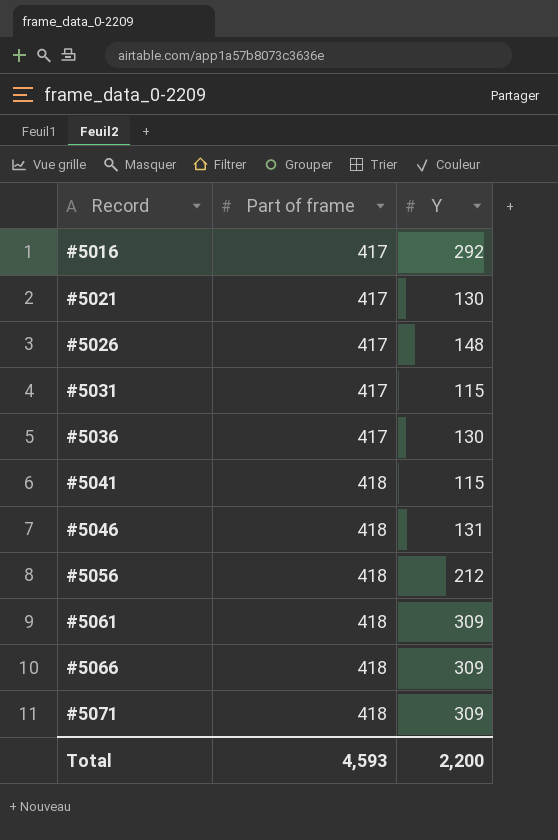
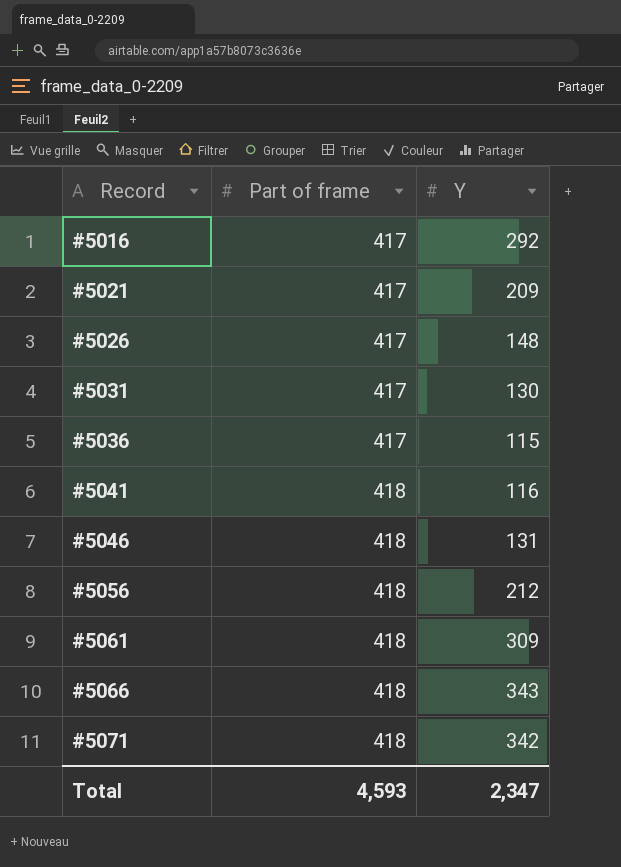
#5021 | Y: 130 -> 209
#5031 | Y: 115 -> 130
#5036 | Y: 130 -> 115
#5041 | Y: 115 -> 116
#5066 | Y: 309 -> 343
#5071 | Y: 309 -> 342
Total | Y: 2,200 -> 2,347

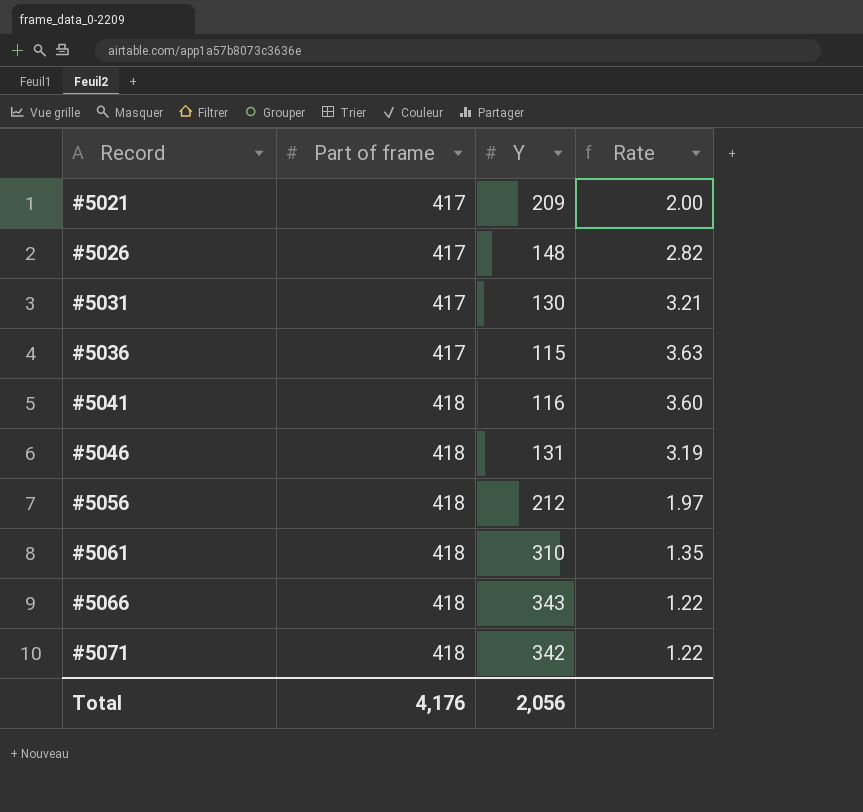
column Rate | formula: none -> [Part of frame] / [Y]
row #5016: 417 | 292 -> none
#5061 | Y: 309 -> 310
Total | Part of frame: 4,593 -> 4,176
Total | Y: 2,347 -> 2,056

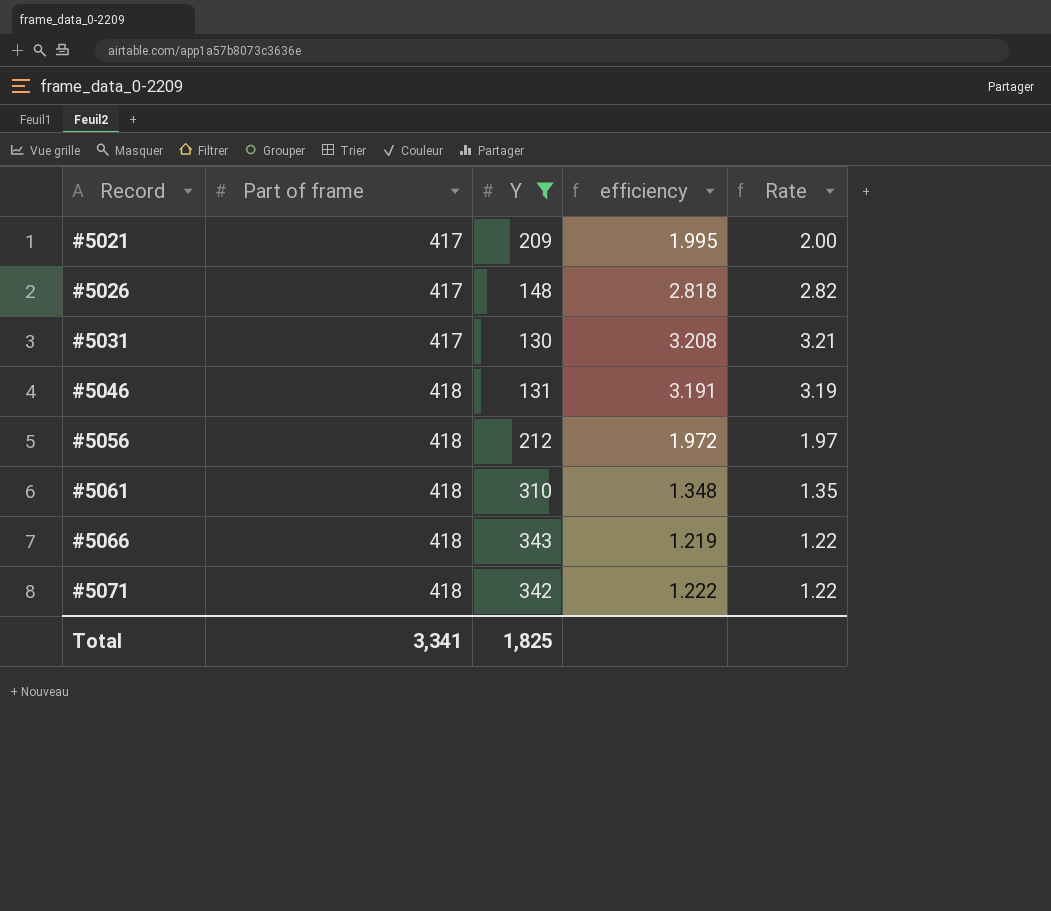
filter: none -> Y >= 130
column efficiency | formula: none -> [Part of frame] / [Y]
Total | Part of frame: 4,176 -> 3,341
Total | Y: 2,056 -> 1,825

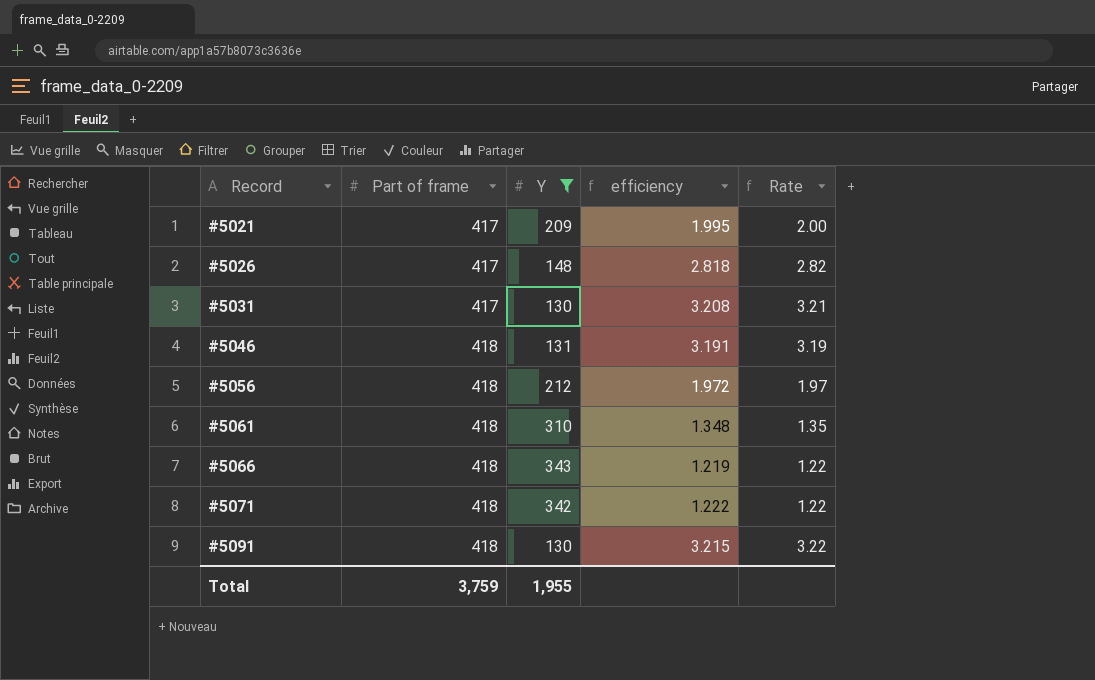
row #5091: none -> 418 | 130 | 3.215 | 3.22
Total | Part of frame: 3,341 -> 3,759
Total | Y: 1,825 -> 1,955

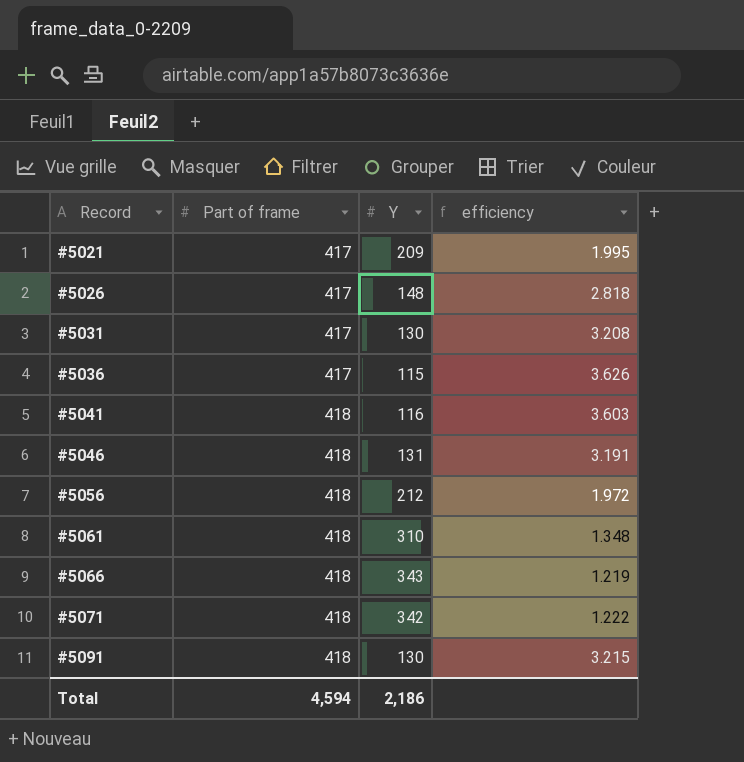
filter: Y >= 130 -> none
column Rate | formula: [Part of frame] / [Y] -> none
Total | Part of frame: 3,759 -> 4,594
Total | Y: 1,955 -> 2,186

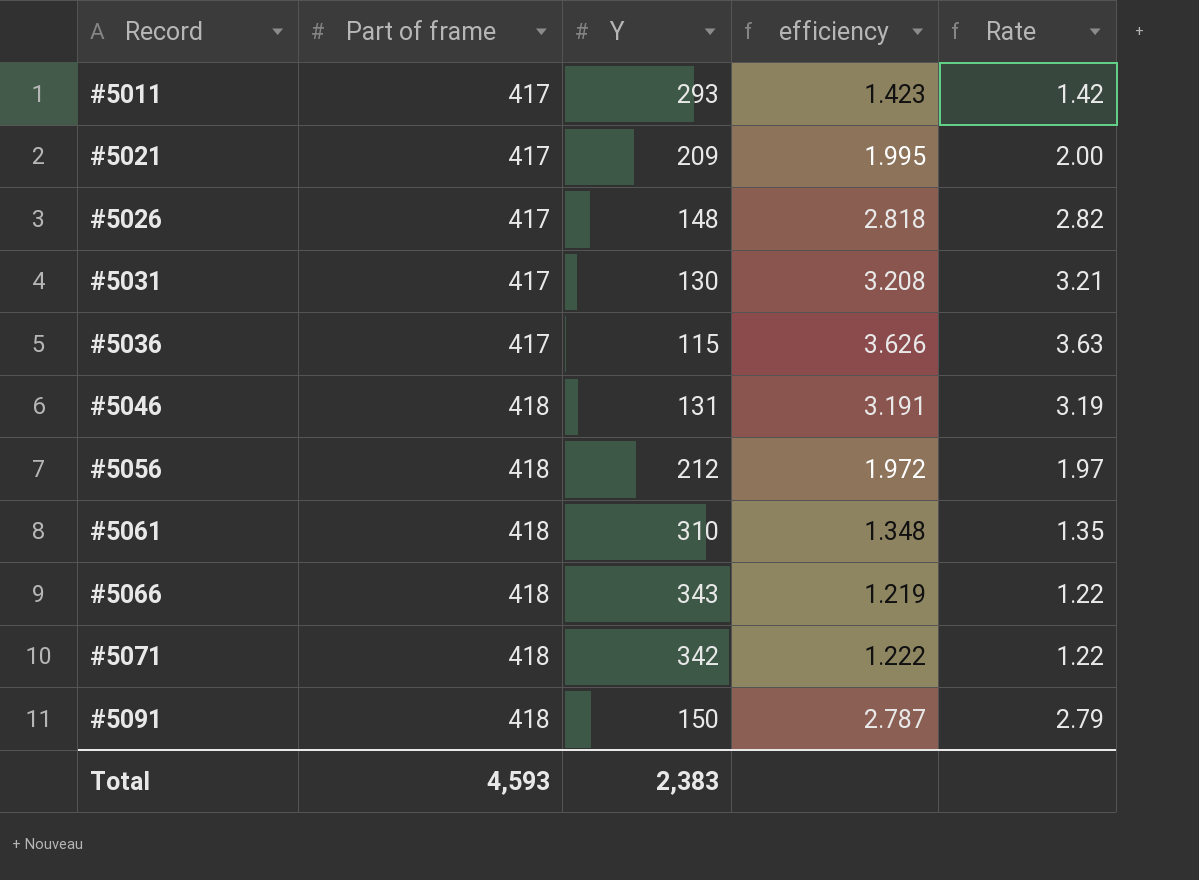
column Rate | formula: none -> [Part of frame] / [Y]
row #5041: 418 | 116 | 3.603 -> none
row #5011: none -> 417 | 293 | 1.423 | 1.42
#5091 | Y: 130 -> 150
#5091 | efficiency: 3.215 -> 2.787
Total | Part of frame: 4,594 -> 4,593
Total | Y: 2,186 -> 2,383

